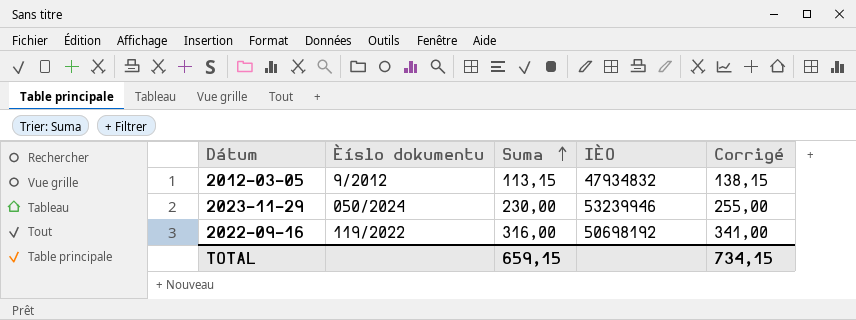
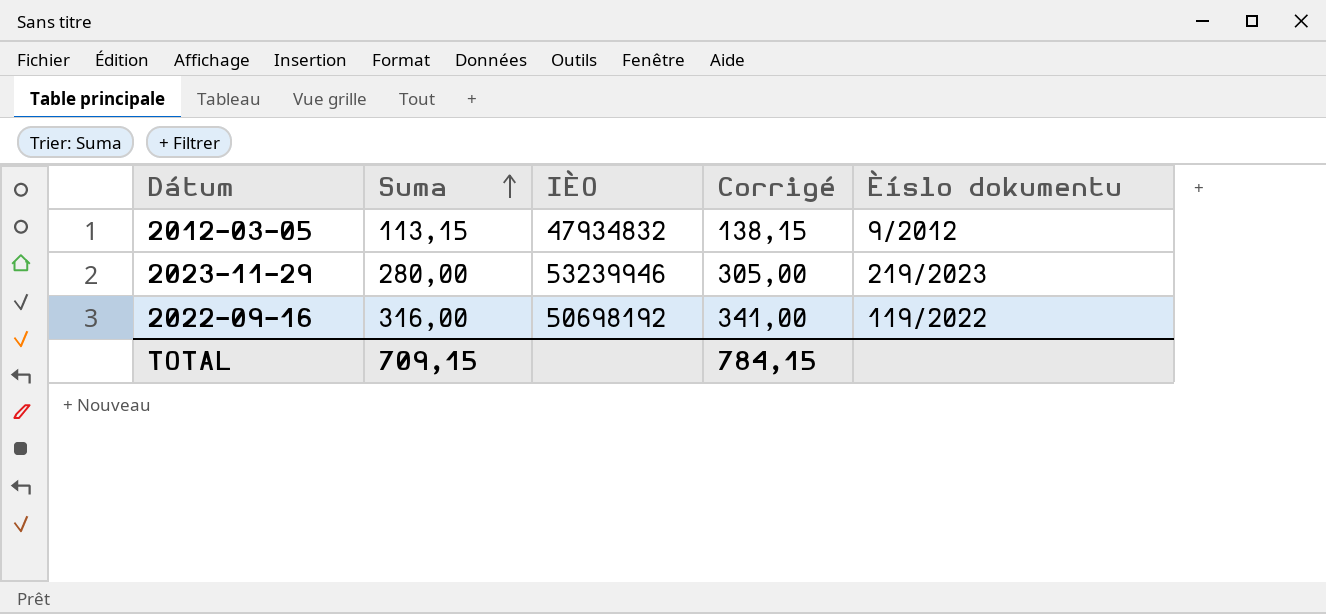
column Èíslo dokumentu | position: 2 -> 5
2023-11-29 | Suma: 230,00 -> 280,00
2023-11-29 | Corrigé: 255,00 -> 305,00
2023-11-29 | Èíslo dokumentu: 050/2024 -> 219/2023
TOTAL | Suma: 659,15 -> 709,15
TOTAL | Corrigé: 734,15 -> 784,15

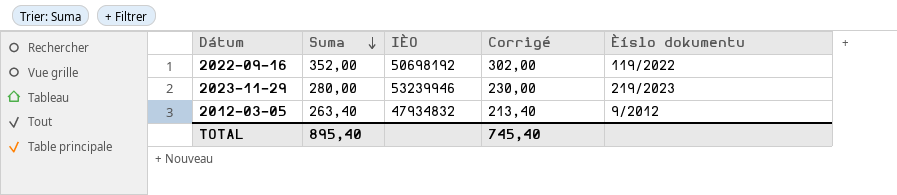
row order: Suma ascending -> Suma descending
column Corrigé | formula: [Suma] + 25 -> [Suma] - 50
2022-09-16 | Suma: 316,00 -> 352,00
2012-03-05 | Suma: 113,15 -> 263,40
TOTAL | Suma: 709,15 -> 895,40
TOTAL | Corrigé: 784,15 -> 745,40

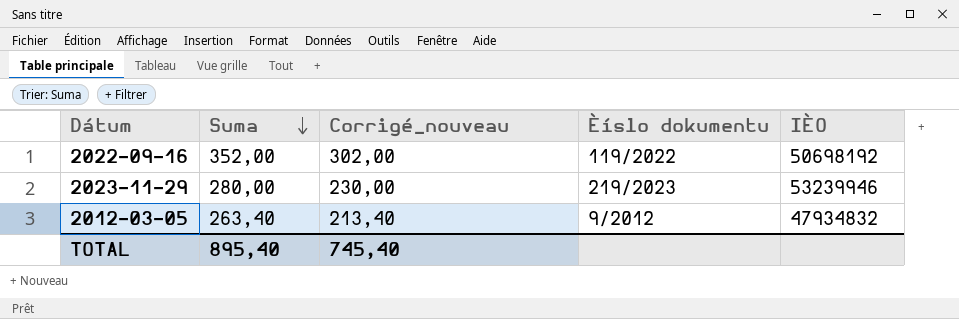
column name: Corrigé -> Corrigé_nouveau
column IÈO | position: 3 -> 5

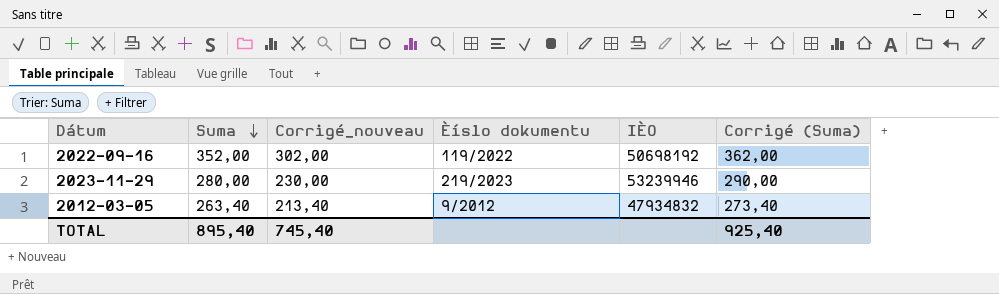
column Corrigé (Suma) | formula: none -> [Suma] + 10

